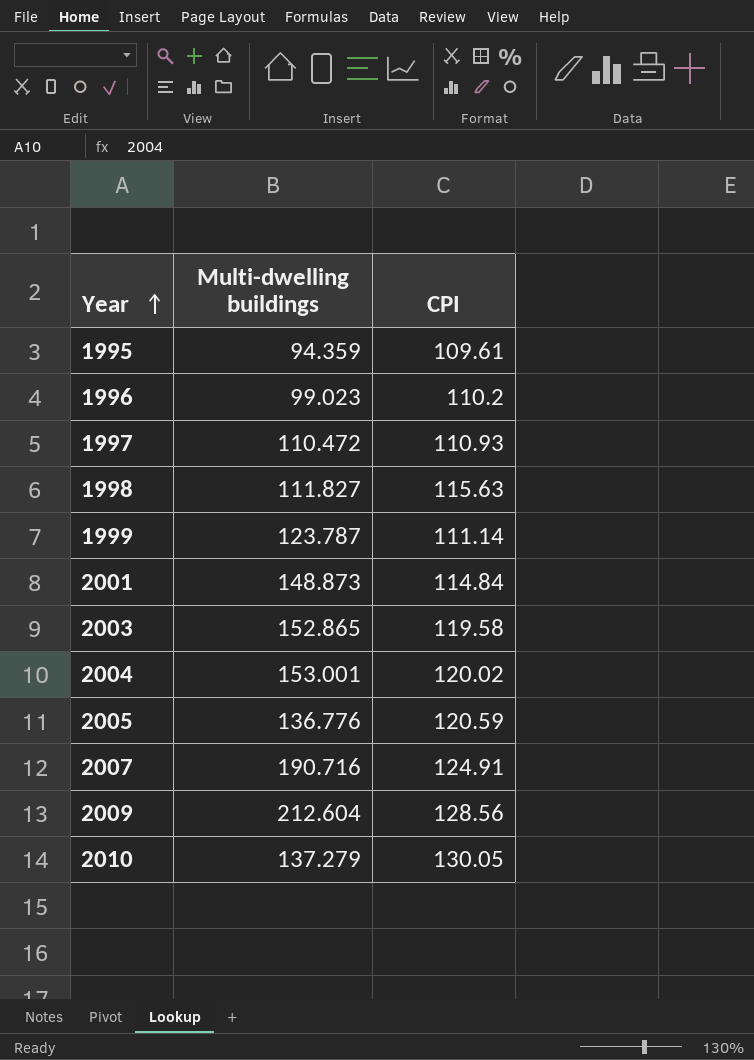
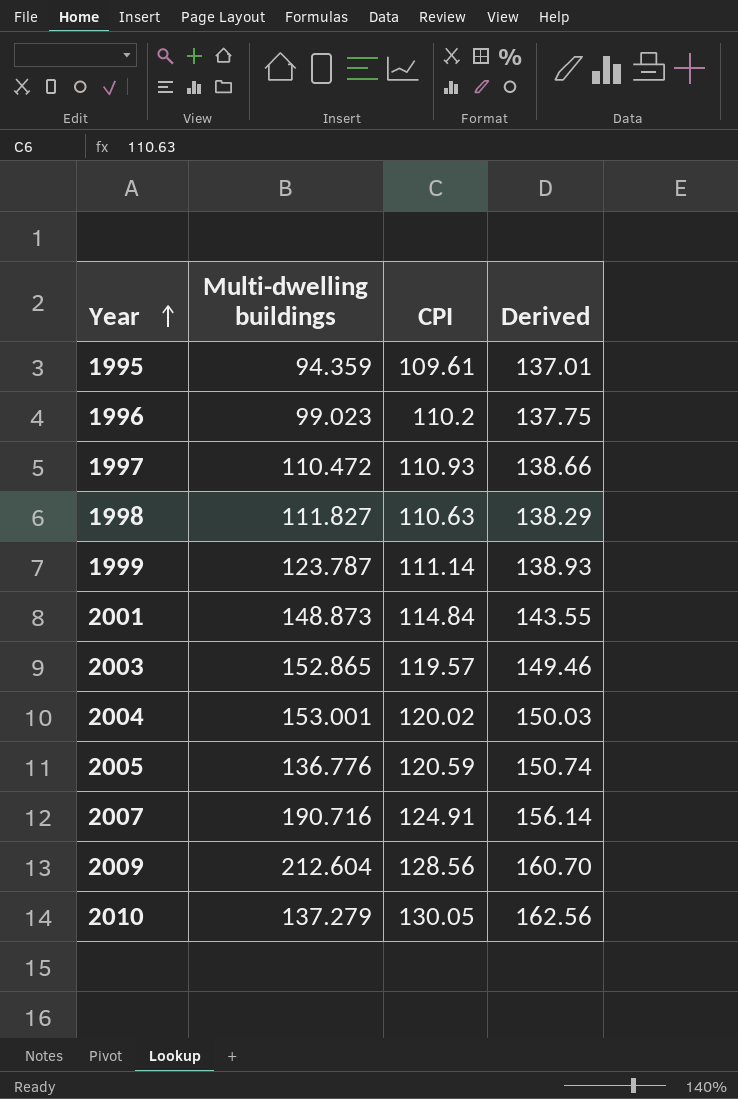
column Derived | formula: none -> [CPI] * 1.25
1998 | CPI: 115.63 -> 110.63
2003 | CPI: 119.58 -> 119.57

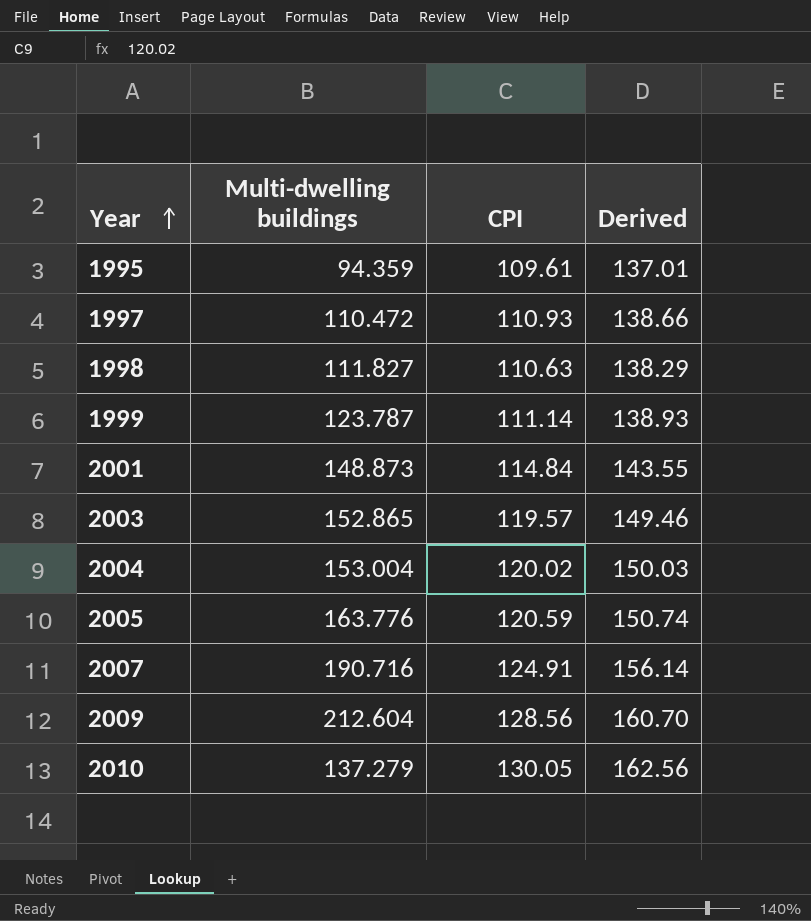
row 1996: 99.023 | 110.2 | 137.75 -> none
2004 | Multi-dwelling buildings: 153.001 -> 153.004
2005 | Multi-dwelling buildings: 136.776 -> 163.776

